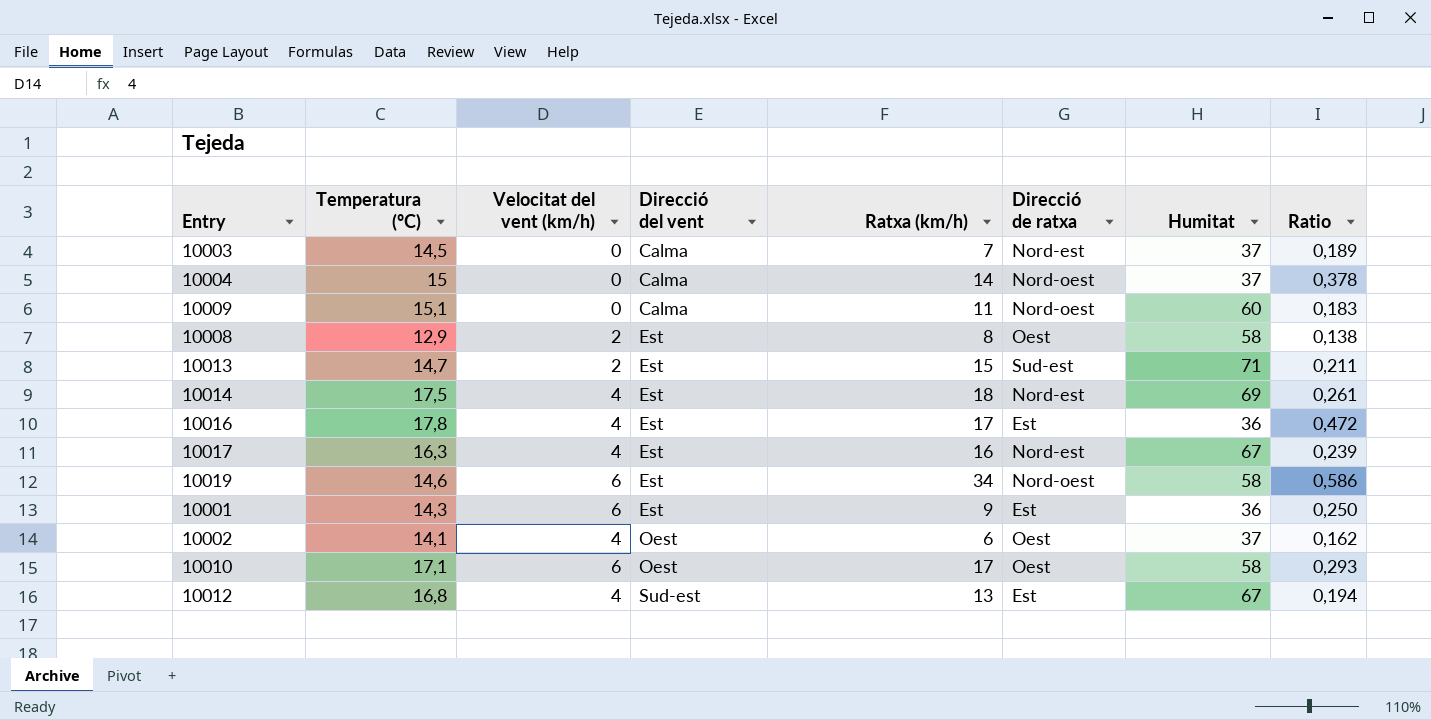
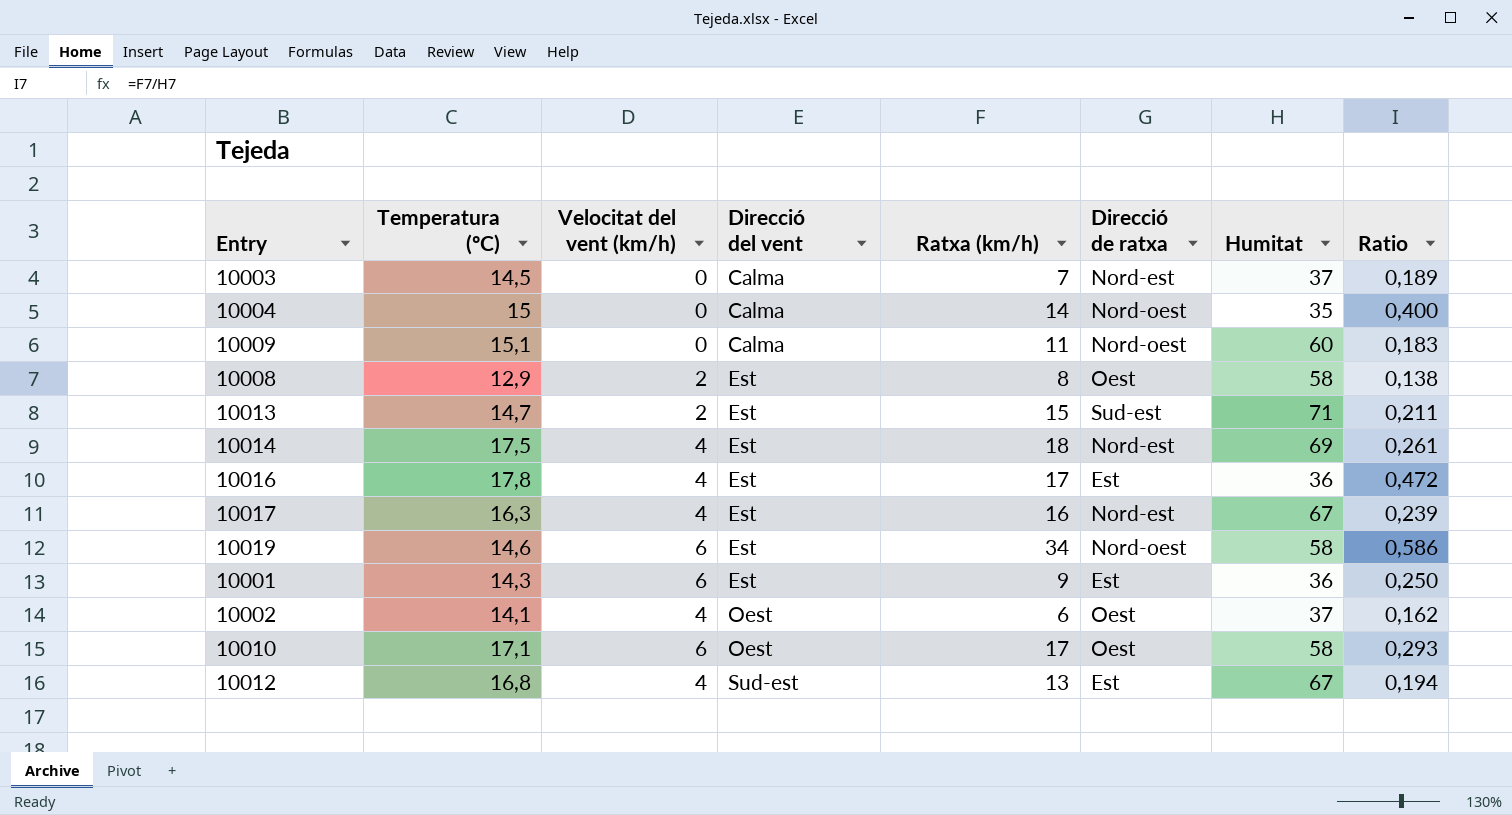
10004 | Humitat: 37 -> 35
10004 | Ratio: 0,378 -> 0,400

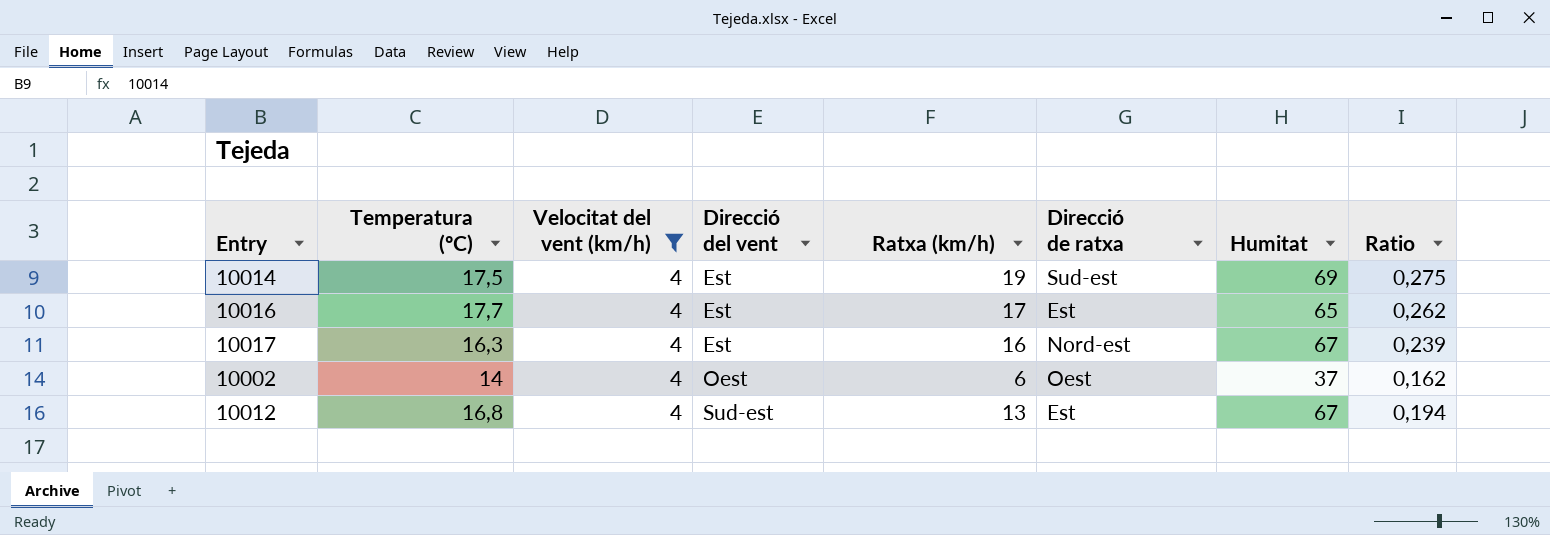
filter: none -> Velocitat del vent (km/h) = 4
10014 | Ratxa (km/h): 18 -> 19
10014 | Direcció de ratxa: Nord-est -> Sud-est
10014 | Ratio: 0,261 -> 0,275
10016 | Temperatura (ºC): 17,8 -> 17,7
10016 | Humitat: 36 -> 65
10016 | Ratio: 0,472 -> 0,262
10002 | Temperatura (ºC): 14,1 -> 14

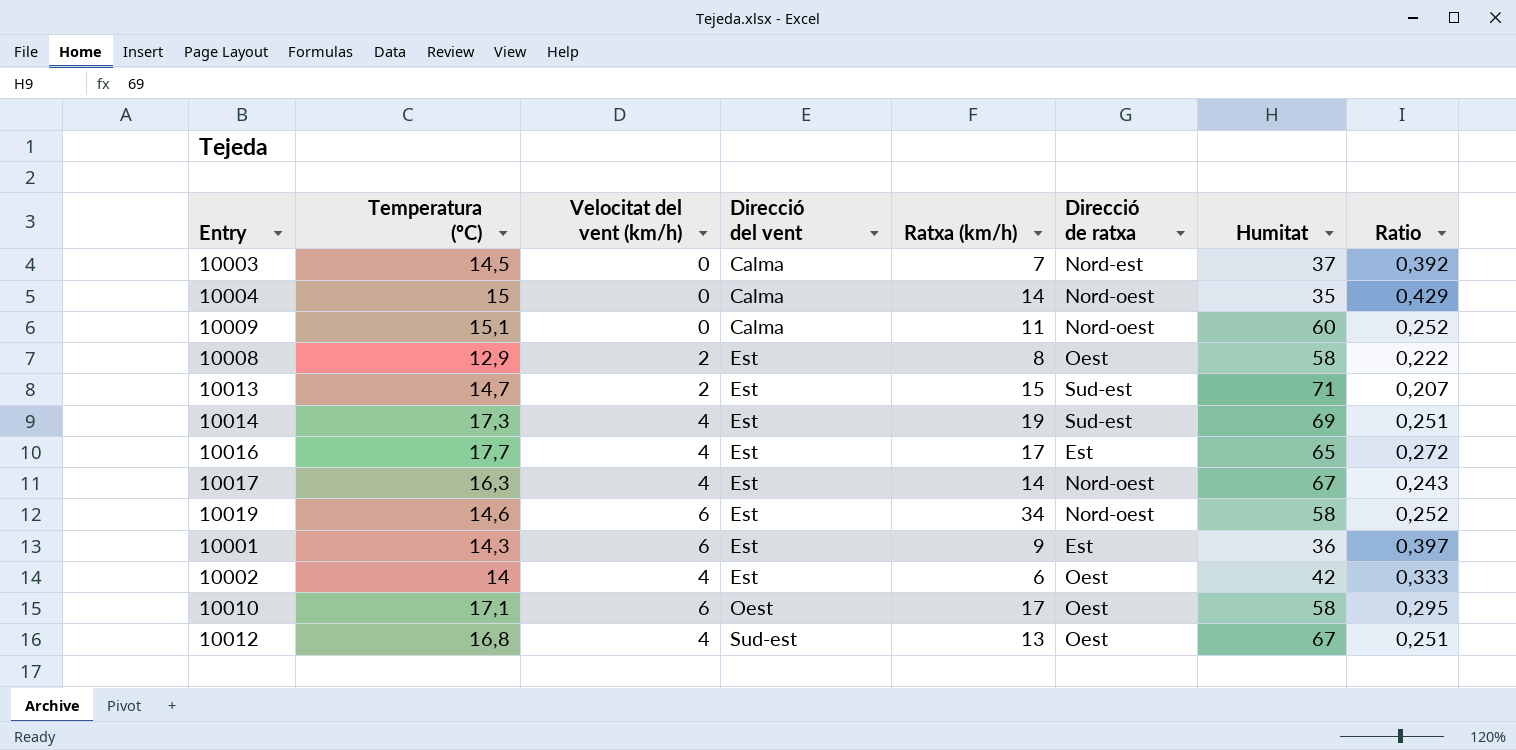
filter: Velocitat del vent (km/h) = 4 -> none
column Ratio | formula: [Ratxa (km/h)] / [Humitat] -> [Temperatura (ºC)] / [Humitat]
10014 | Temperatura (ºC): 17,5 -> 17,3
10017 | Ratxa (km/h): 16 -> 14
10017 | Direcció de ratxa: Nord-est -> Nord-oest
10002 | Direcció del vent: Oest -> Est
10002 | Humitat: 37 -> 42
10012 | Direcció de ratxa: Est -> Oest

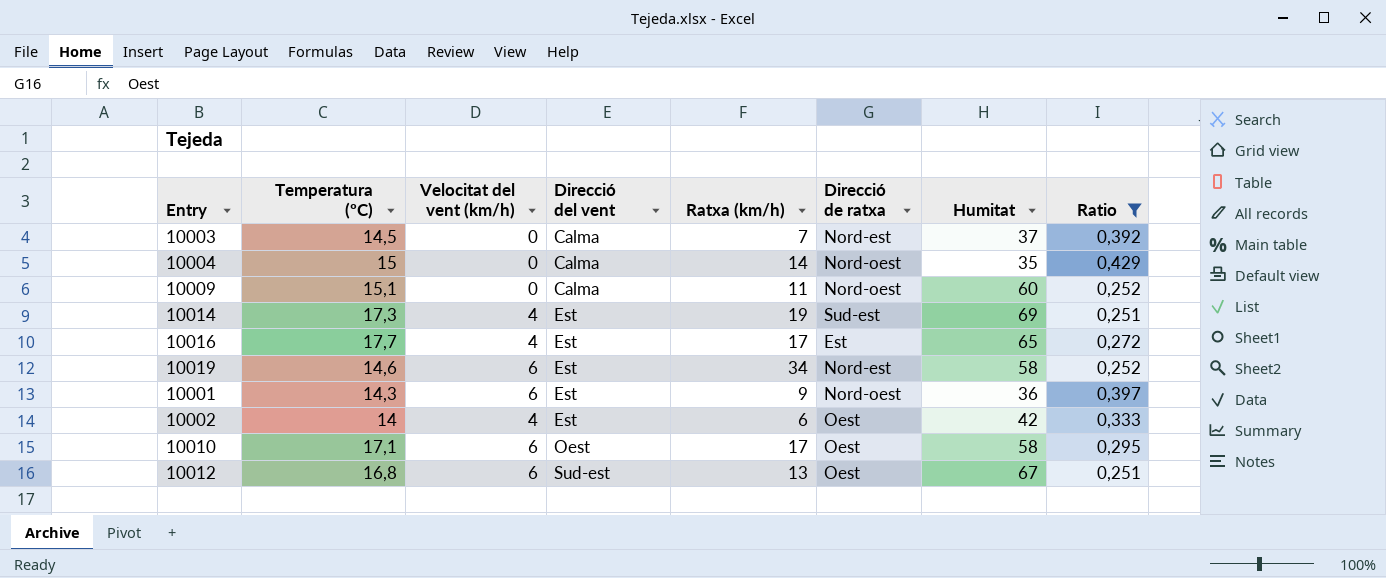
filter: none -> Ratio >= 0,251
10019 | Direcció de ratxa: Nord-oest -> Nord-est
10001 | Direcció de ratxa: Est -> Nord-oest
10012 | Velocitat del vent (km/h): 4 -> 6

